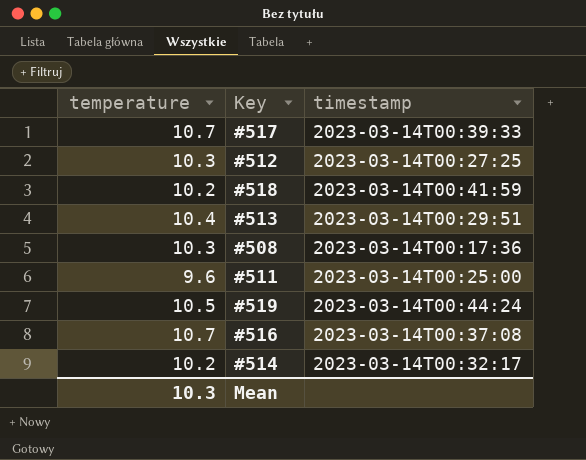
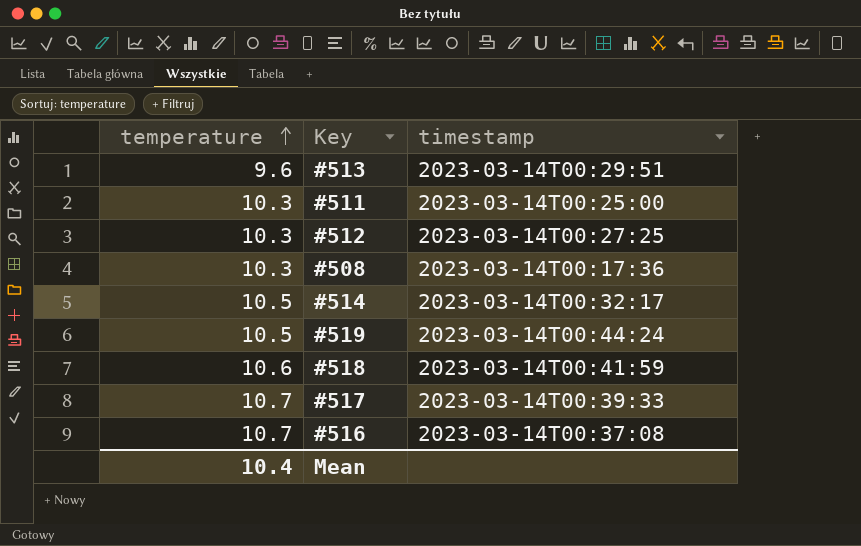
row order: none -> temperature ascending
#513 | temperature: 10.4 -> 9.6
#511 | temperature: 9.6 -> 10.3
#514 | temperature: 10.2 -> 10.5
#518 | temperature: 10.2 -> 10.6
Mean | temperature: 10.3 -> 10.4

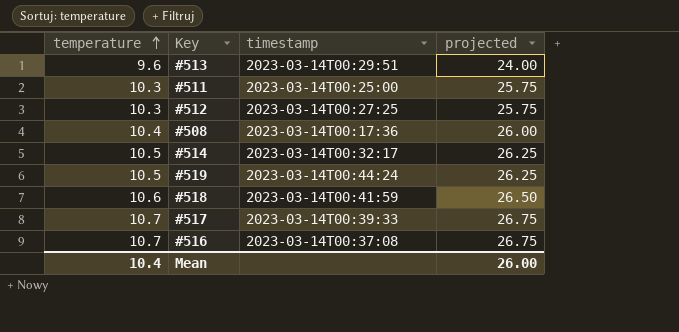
column projected | formula: none -> [temperature] * 2.5
#508 | temperature: 10.3 -> 10.4

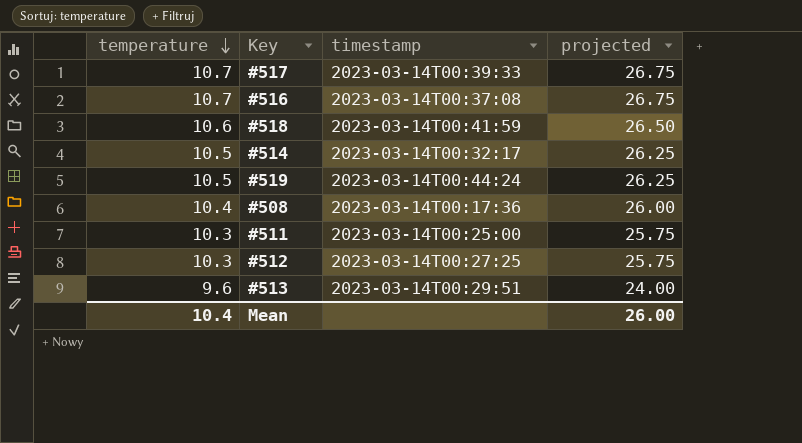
row order: temperature ascending -> temperature descending

